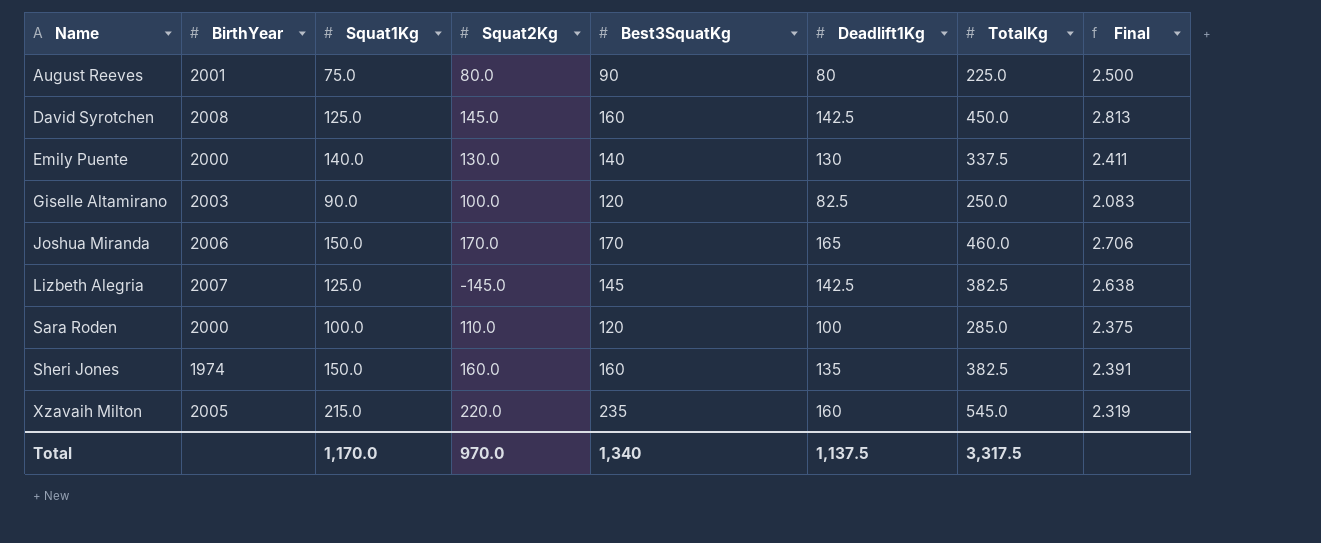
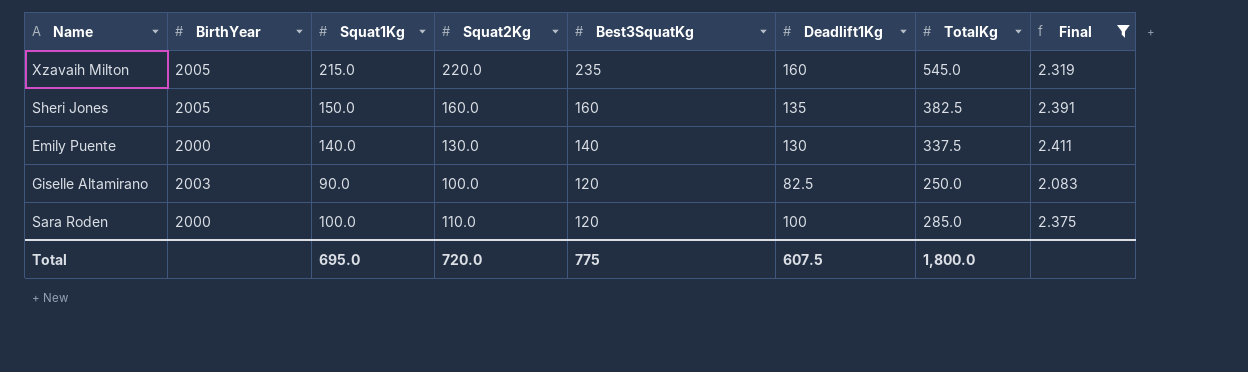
filter: none -> Final <= 2.411
row order: Name ascending -> Best3SquatKg descending
Sheri Jones | BirthYear: 1974 -> 2005
Total | Squat1Kg: 1,170.0 -> 695.0
Total | Squat2Kg: 970.0 -> 720.0
Total | Best3SquatKg: 1,340 -> 775
Total | Deadlift1Kg: 1,137.5 -> 607.5
Total | TotalKg: 3,317.5 -> 1,800.0

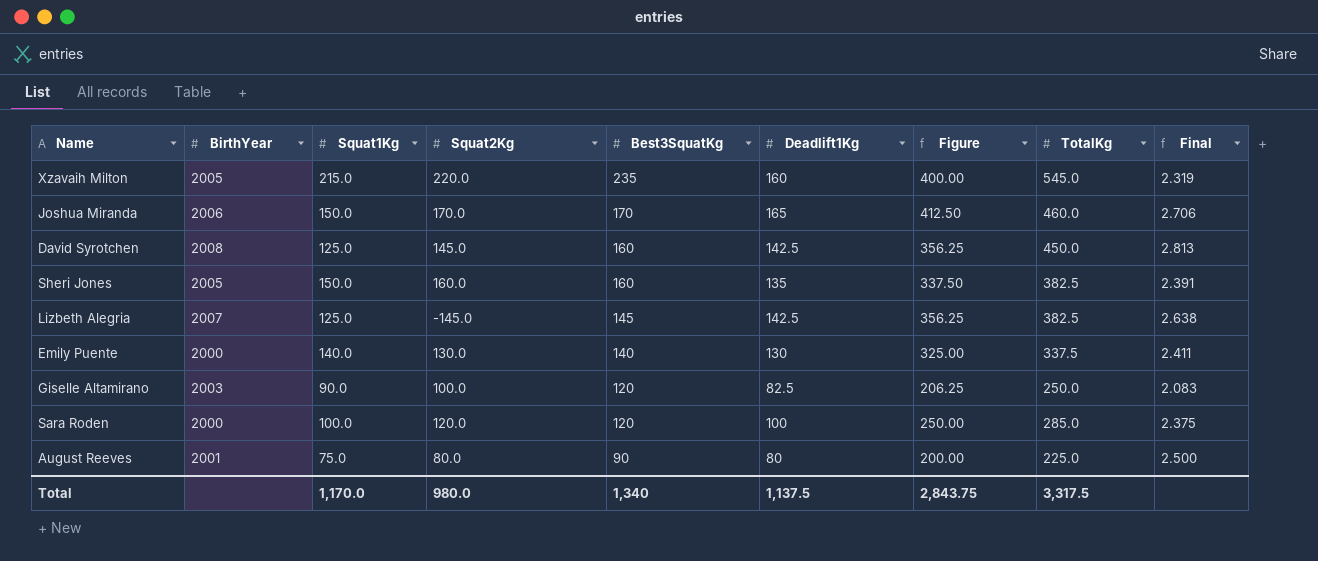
filter: Final <= 2.411 -> none
column Figure | formula: none -> [Deadlift1Kg] * 2.5
Sara Roden | Squat2Kg: 110.0 -> 120.0
Total | Squat1Kg: 695.0 -> 1,170.0
Total | Squat2Kg: 720.0 -> 980.0
Total | Best3SquatKg: 775 -> 1,340
Total | Deadlift1Kg: 607.5 -> 1,137.5
Total | TotalKg: 1,800.0 -> 3,317.5

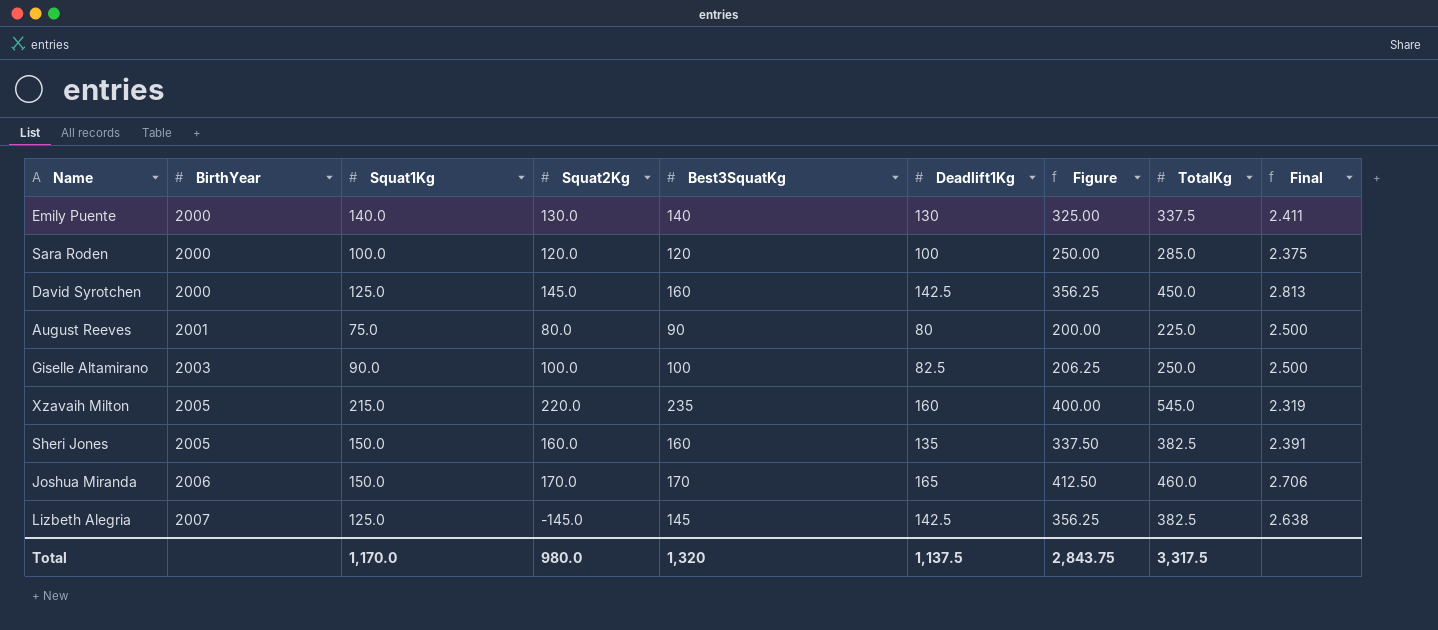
row order: Best3SquatKg descending -> BirthYear ascending
David Syrotchen | BirthYear: 2008 -> 2000
Giselle Altamirano | Best3SquatKg: 120 -> 100
Giselle Altamirano | Final: 2.083 -> 2.500
Total | Best3SquatKg: 1,340 -> 1,320

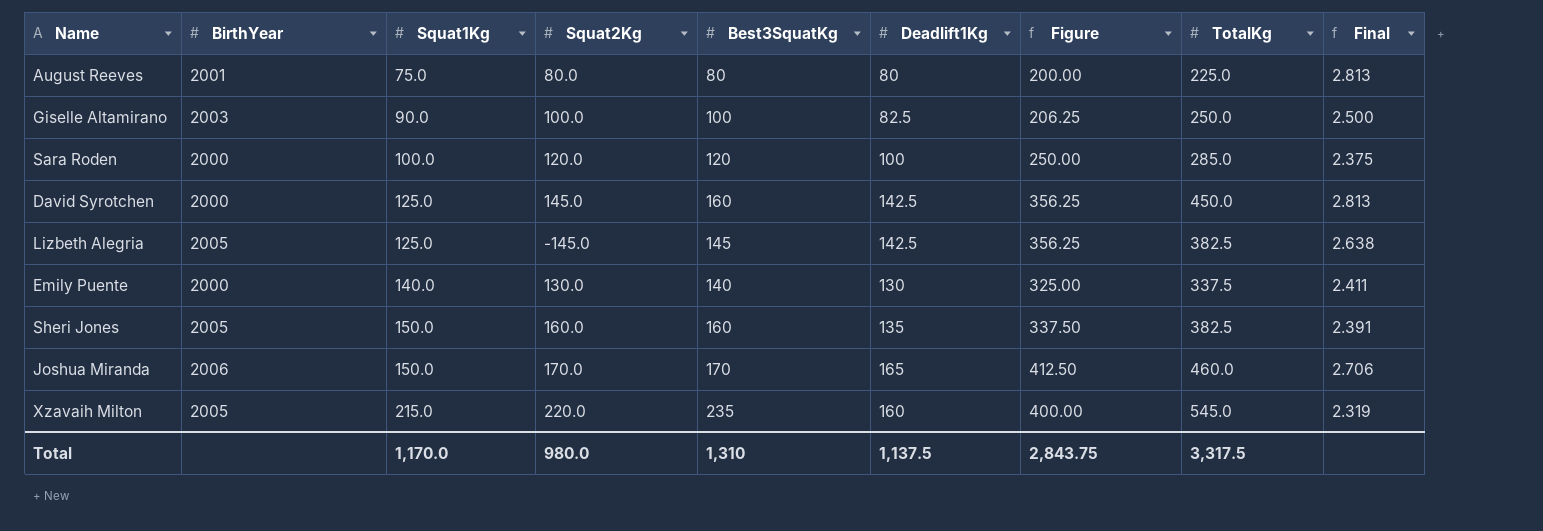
row order: BirthYear ascending -> Squat1Kg ascending
August Reeves | Best3SquatKg: 90 -> 80
August Reeves | Final: 2.500 -> 2.813
Lizbeth Alegria | BirthYear: 2007 -> 2005
Total | Best3SquatKg: 1,320 -> 1,310

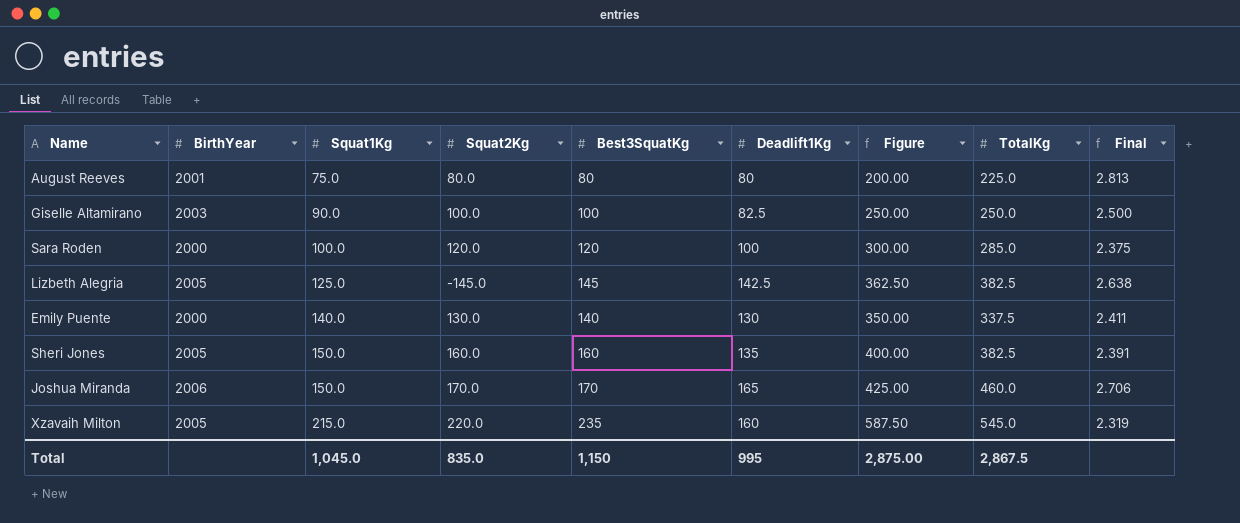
column Figure | formula: [Deadlift1Kg] * 2.5 -> [Best3SquatKg] * 2.5
row David Syrotchen: 2000 | 125.0 | 145.0 | 160 | 142.5 | 356.25 | 450.0 | 2.813 -> none
Total | Squat1Kg: 1,170.0 -> 1,045.0
Total | Squat2Kg: 980.0 -> 835.0
Total | Best3SquatKg: 1,310 -> 1,150
Total | Deadlift1Kg: 1,137.5 -> 995
Total | Figure: 2,843.75 -> 2,875.00
Total | TotalKg: 3,317.5 -> 2,867.5

